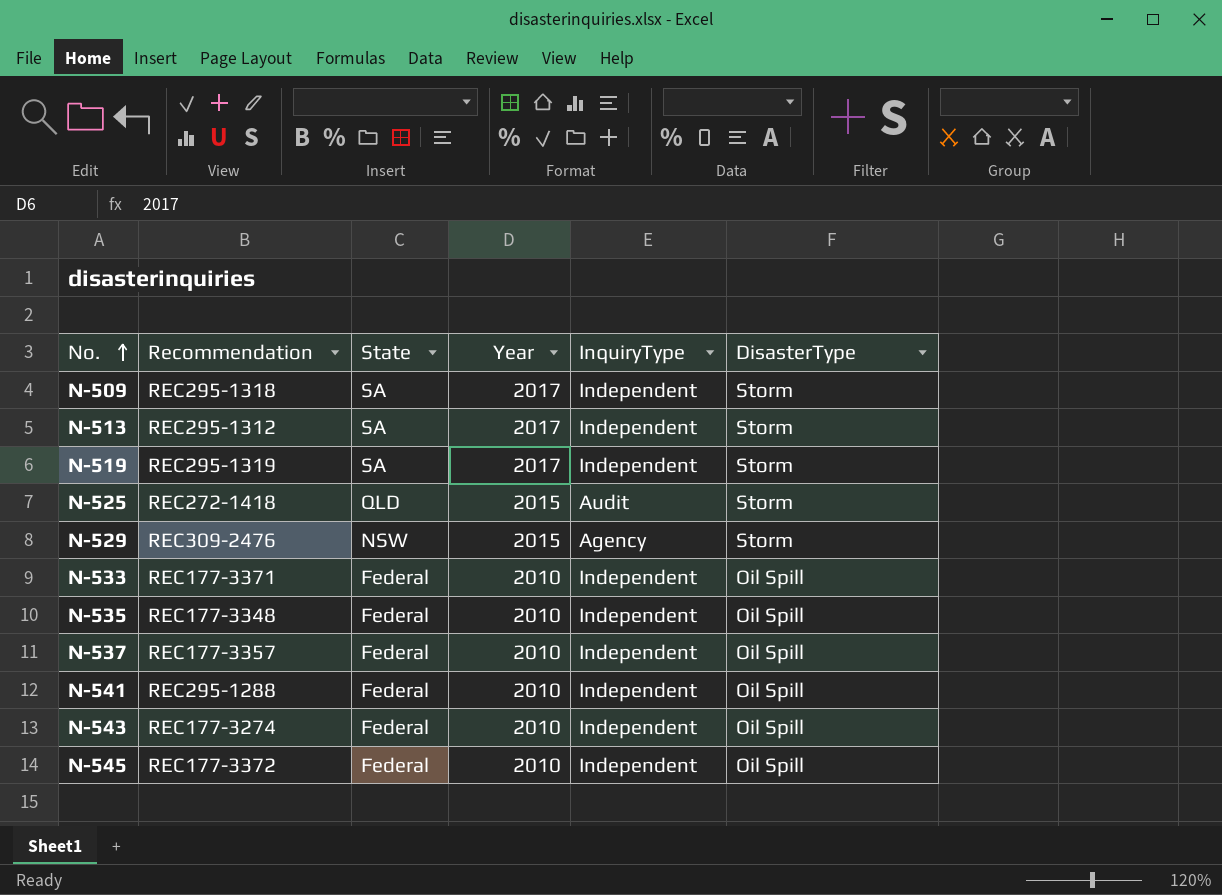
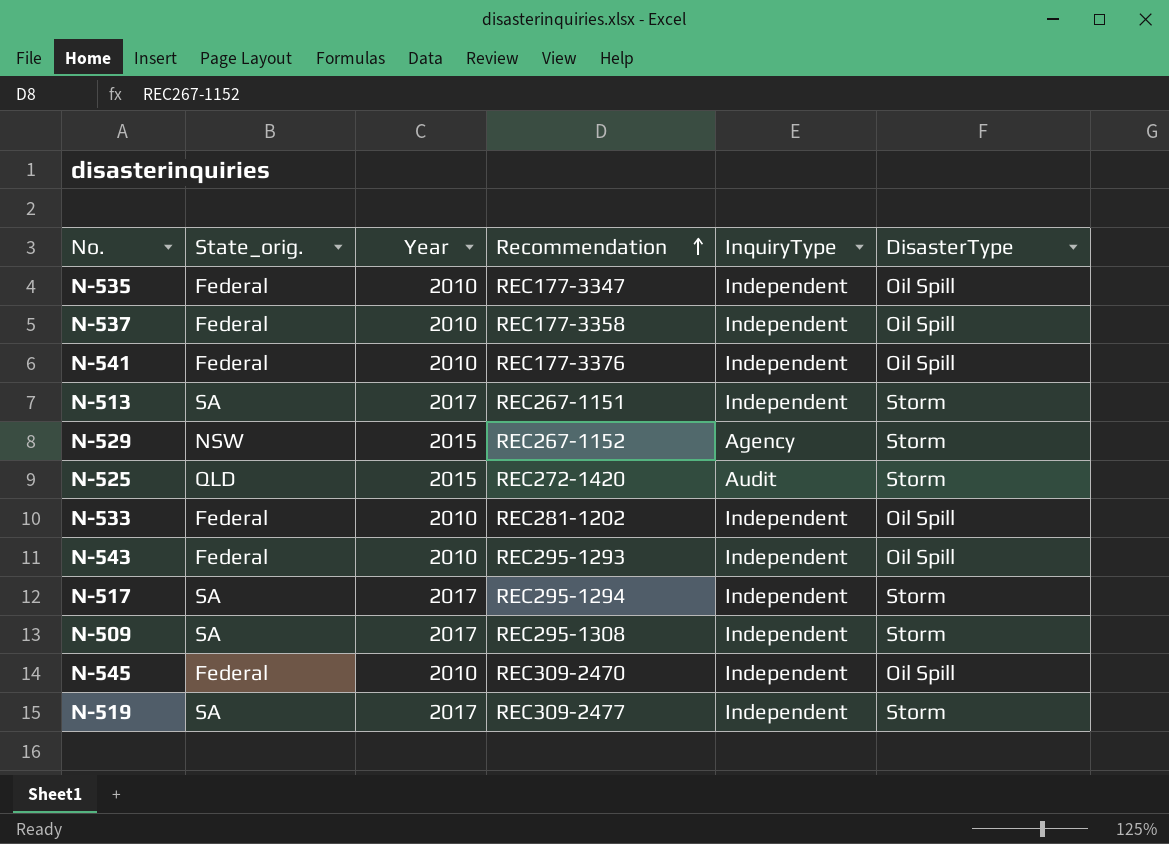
row order: No. ascending -> Recommendation ascending
column name: State -> State_orig.
column Recommendation | position: 2 -> 4
N-535 | Recommendation: REC177-3348 -> REC177-3347
N-537 | Recommendation: REC177-3357 -> REC177-3358
N-541 | Recommendation: REC295-1288 -> REC177-3376
N-513 | Recommendation: REC295-1312 -> REC267-1151
N-529 | Recommendation: REC309-2476 -> REC267-1152
N-525 | Recommendation: REC272-1418 -> REC272-1420
N-533 | Recommendation: REC177-3371 -> REC281-1202
N-543 | Recommendation: REC177-3274 -> REC295-1293
row N-517: none -> SA | 2017 | REC295-1294 | Independent | Storm
N-509 | Recommendation: REC295-1318 -> REC295-1308
N-545 | Recommendation: REC177-3372 -> REC309-2470
N-519 | Recommendation: REC295-1319 -> REC309-2477

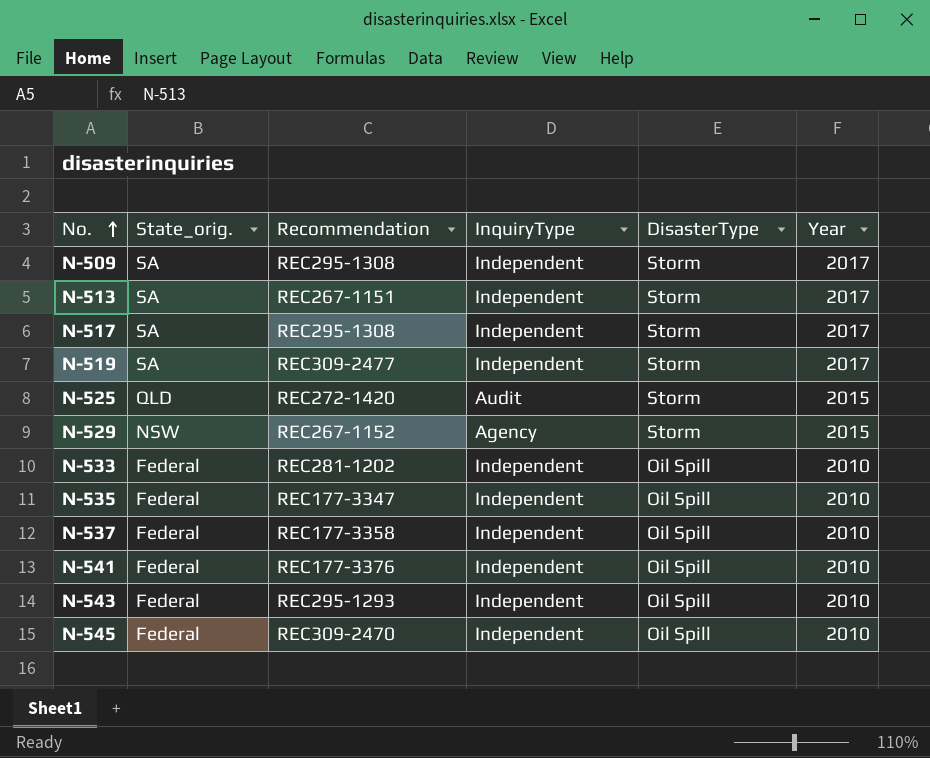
row order: Recommendation ascending -> No. ascending
column Year | position: 3 -> 6
N-517 | Recommendation: REC295-1294 -> REC295-1308

